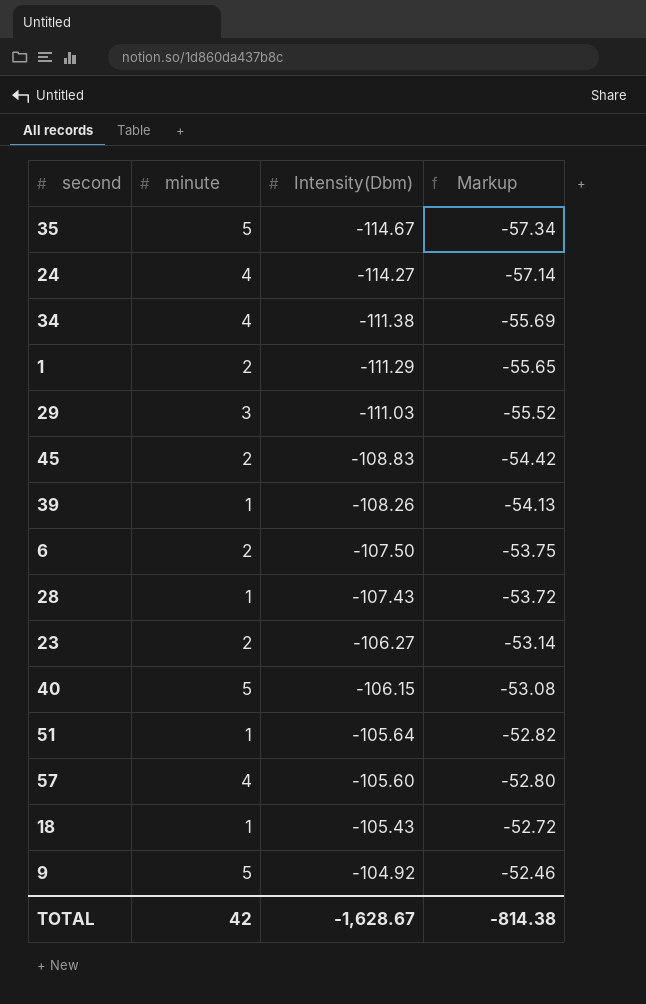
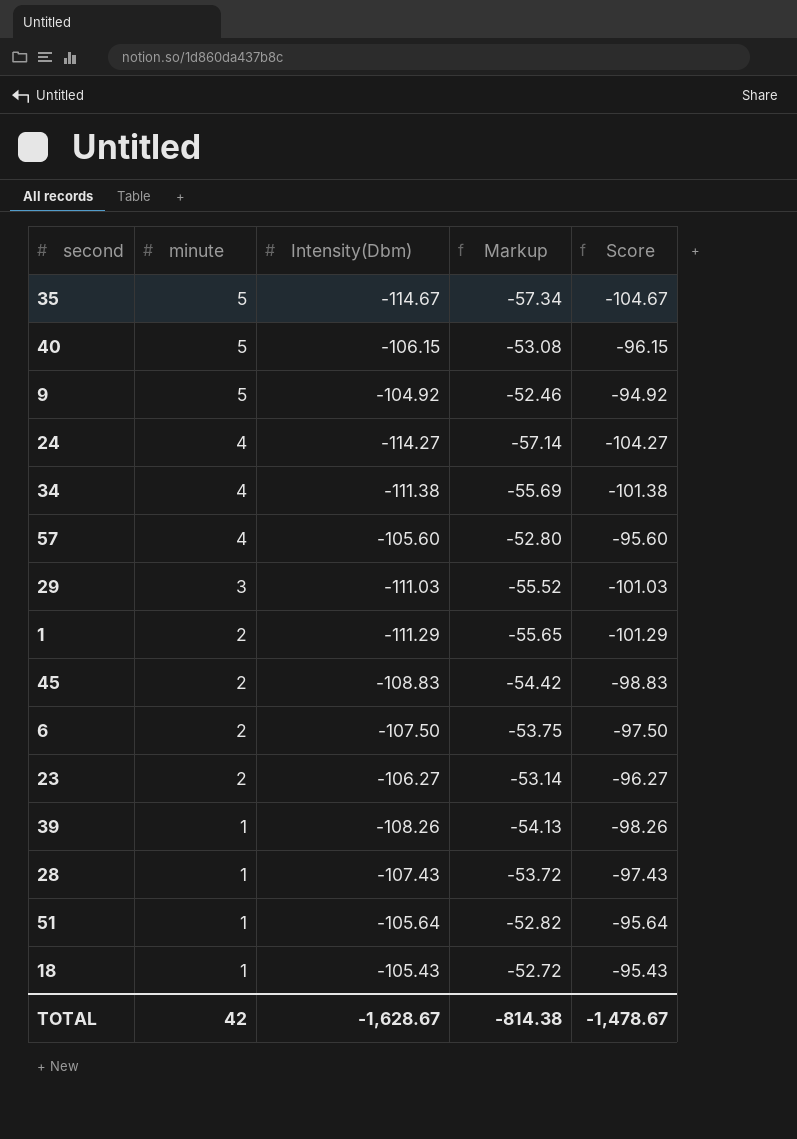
row order: Intensity(Dbm) ascending -> minute descending
column Score | formula: none -> [Intensity(Dbm)] + 10

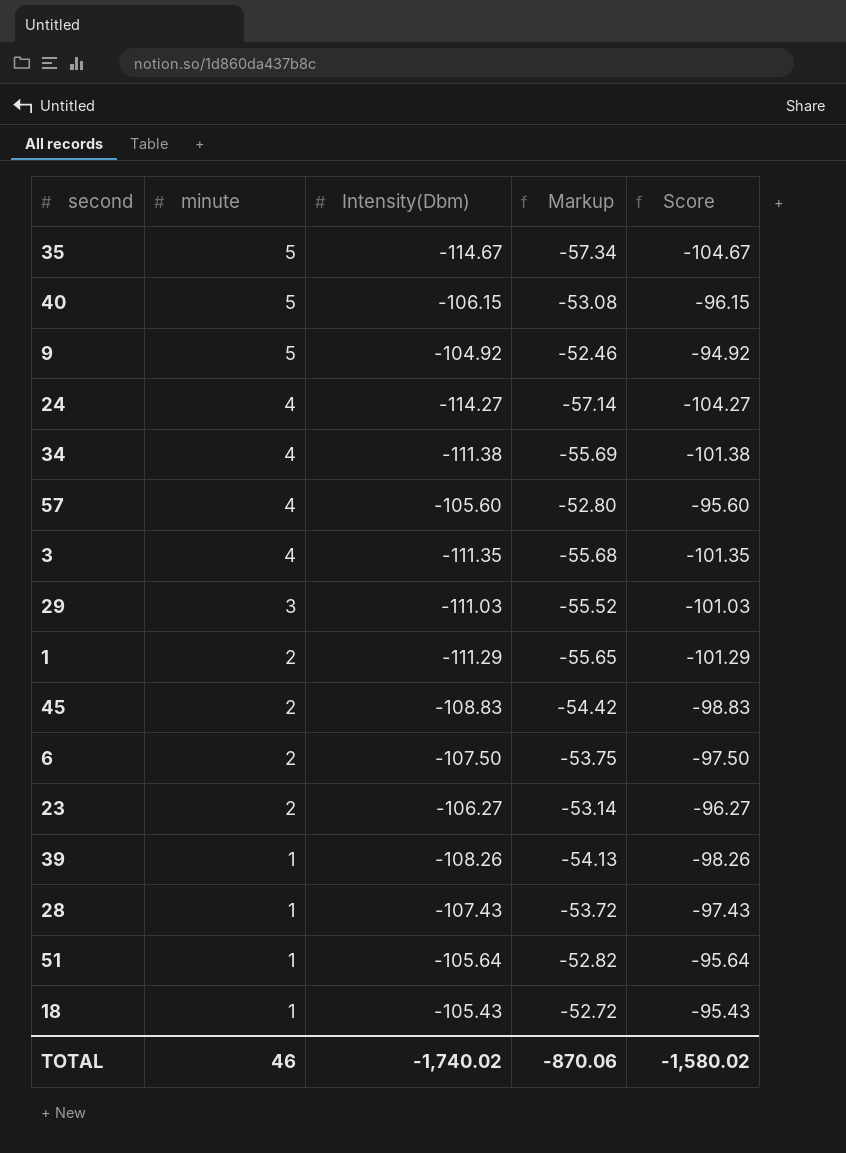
row 3: none -> 4 | -111.35 | -55.68 | -101.35
TOTAL | minute: 42 -> 46
TOTAL | Intensity(Dbm): -1,628.67 -> -1,740.02
TOTAL | Markup: -814.38 -> -870.06
TOTAL | Score: -1,478.67 -> -1,580.02

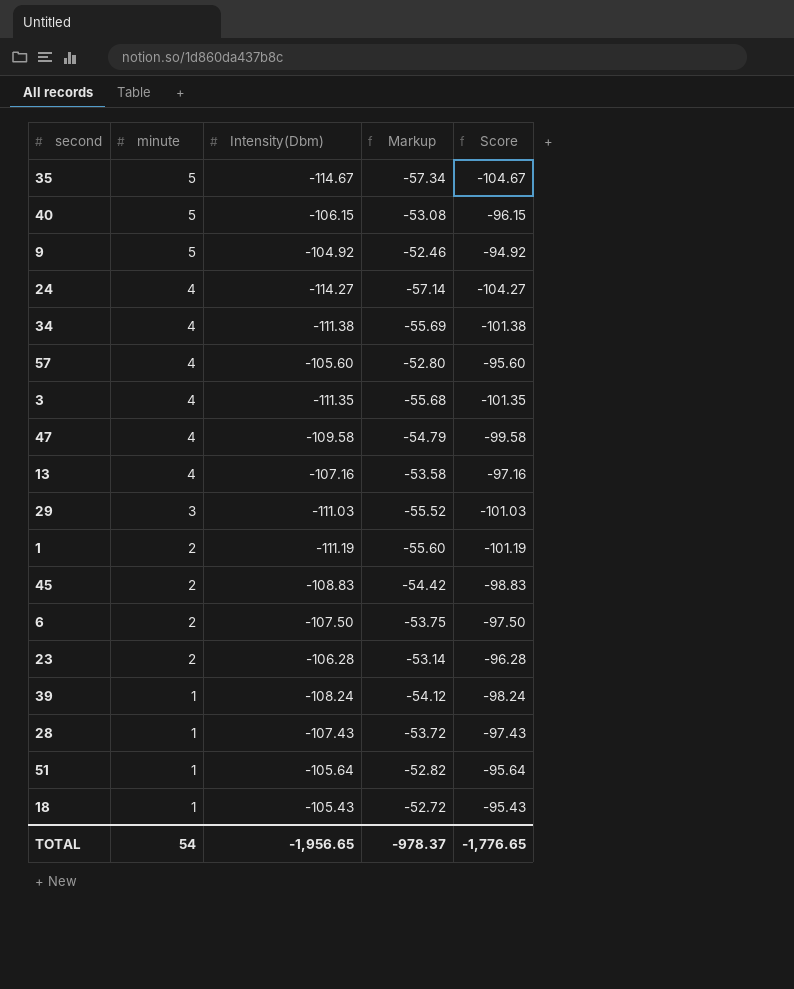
row 47: none -> 4 | -109.58 | -54.79 | -99.58
row 13: none -> 4 | -107.16 | -53.58 | -97.16
1 | Intensity(Dbm): -111.29 -> -111.19
1 | Markup: -55.65 -> -55.60
1 | Score: -101.29 -> -101.19
23 | Intensity(Dbm): -106.27 -> -106.28
23 | Score: -96.27 -> -96.28
39 | Intensity(Dbm): -108.26 -> -108.24
39 | Markup: -54.13 -> -54.12
39 | Score: -98.26 -> -98.24
TOTAL | minute: 46 -> 54
TOTAL | Intensity(Dbm): -1,740.02 -> -1,956.65
TOTAL | Markup: -870.06 -> -978.37
TOTAL | Score: -1,580.02 -> -1,776.65

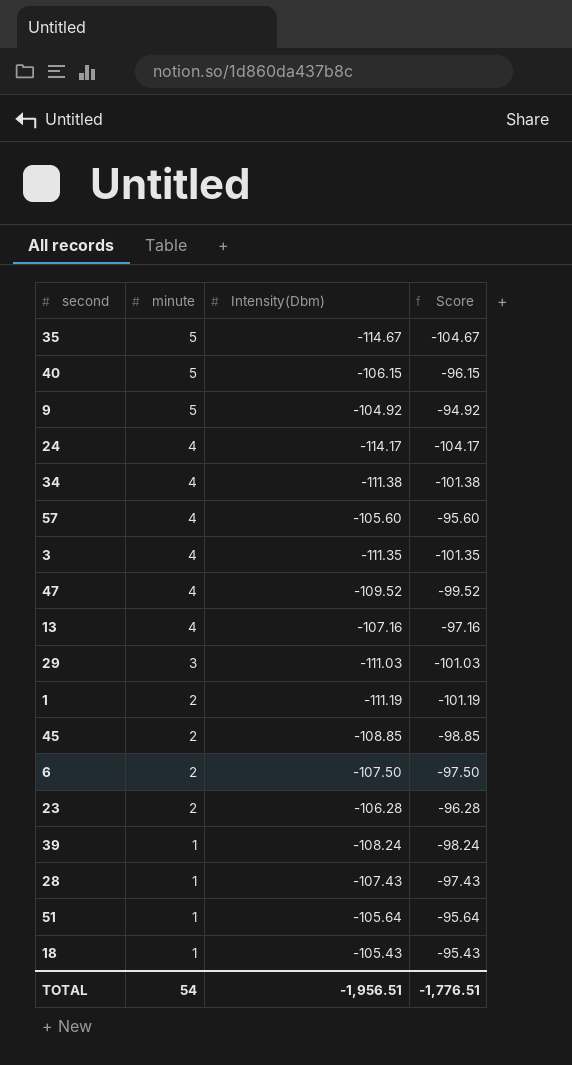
column Markup | formula: [Intensity(Dbm)] * 0.5 -> none
24 | Intensity(Dbm): -114.27 -> -114.17
24 | Score: -104.27 -> -104.17
47 | Intensity(Dbm): -109.58 -> -109.52
47 | Score: -99.58 -> -99.52
45 | Intensity(Dbm): -108.83 -> -108.85
45 | Score: -98.83 -> -98.85
TOTAL | Intensity(Dbm): -1,956.65 -> -1,956.51
TOTAL | Score: -1,776.65 -> -1,776.51

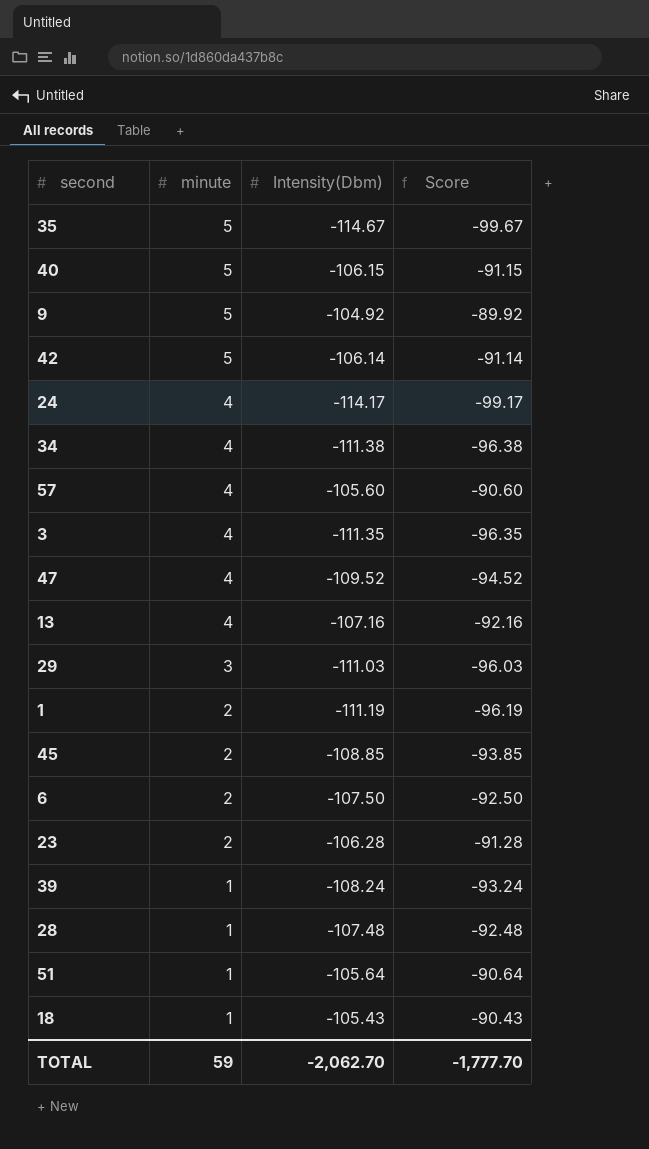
column Score | formula: [Intensity(Dbm)] + 10 -> [Intensity(Dbm)] + 15
row 42: none -> 5 | -106.14 | -91.14
28 | Intensity(Dbm): -107.43 -> -107.48
TOTAL | minute: 54 -> 59
TOTAL | Intensity(Dbm): -1,956.51 -> -2,062.70
TOTAL | Score: -1,776.51 -> -1,777.70

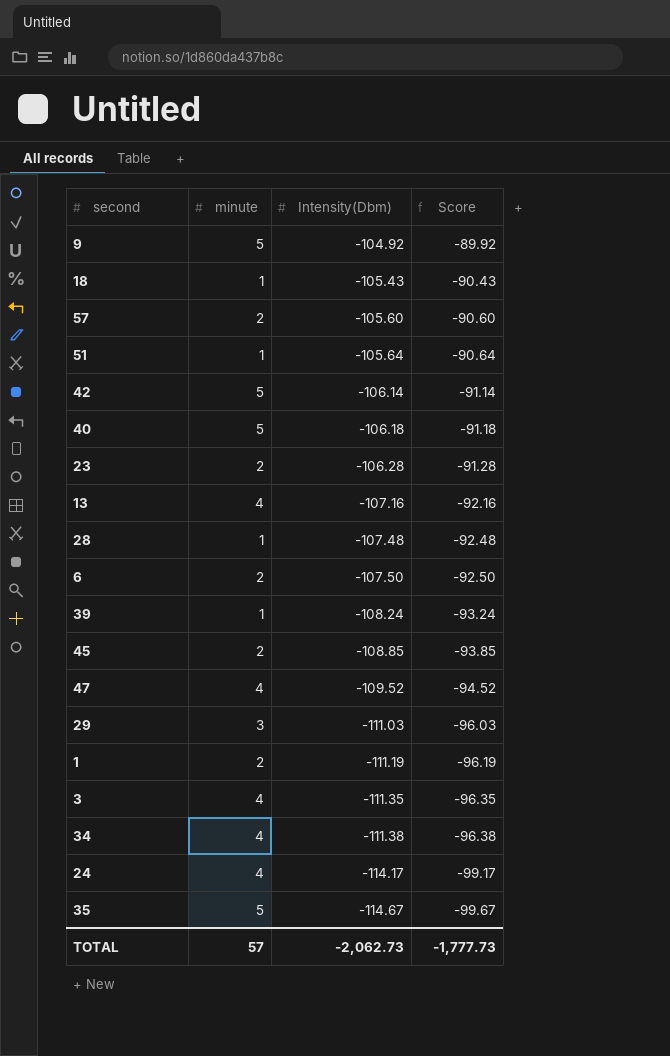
row order: minute descending -> Intensity(Dbm) descending
57 | minute: 4 -> 2
40 | Intensity(Dbm): -106.15 -> -106.18
40 | Score: -91.15 -> -91.18
TOTAL | minute: 59 -> 57
TOTAL | Intensity(Dbm): -2,062.70 -> -2,062.73
TOTAL | Score: -1,777.70 -> -1,777.73

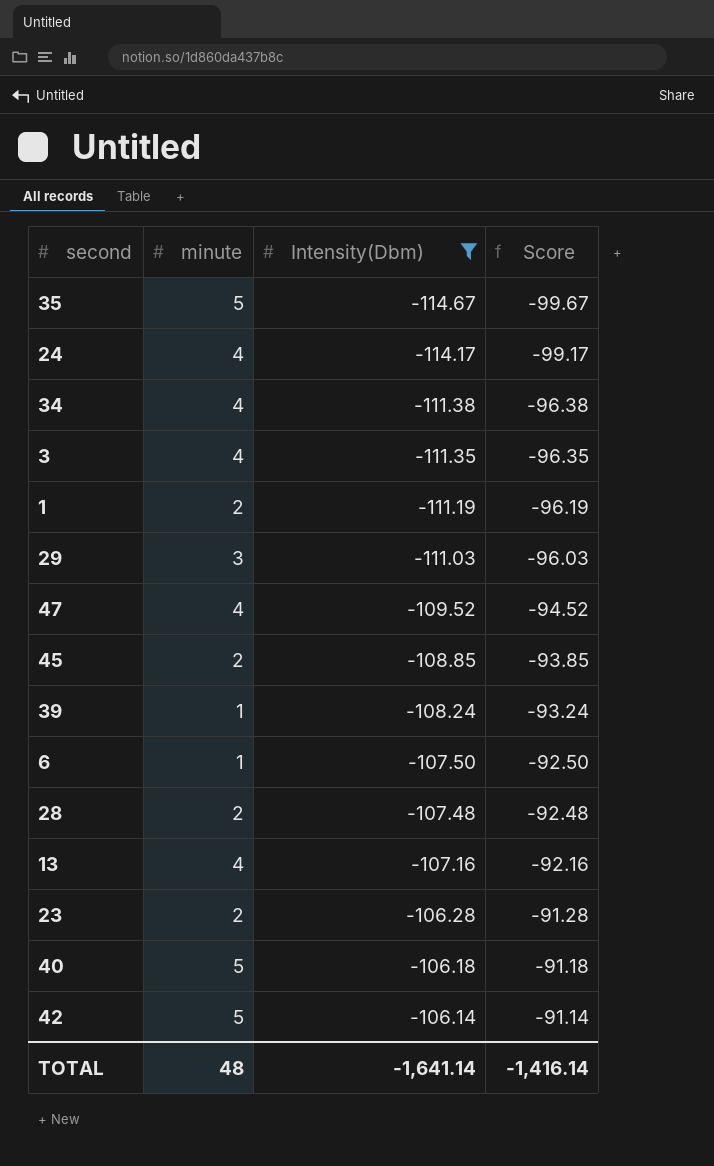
filter: none -> Intensity(Dbm) <= -106.14
row order: Intensity(Dbm) descending -> Intensity(Dbm) ascending
6 | minute: 2 -> 1
28 | minute: 1 -> 2
TOTAL | minute: 57 -> 48
TOTAL | Intensity(Dbm): -2,062.73 -> -1,641.14
TOTAL | Score: -1,777.73 -> -1,416.14

